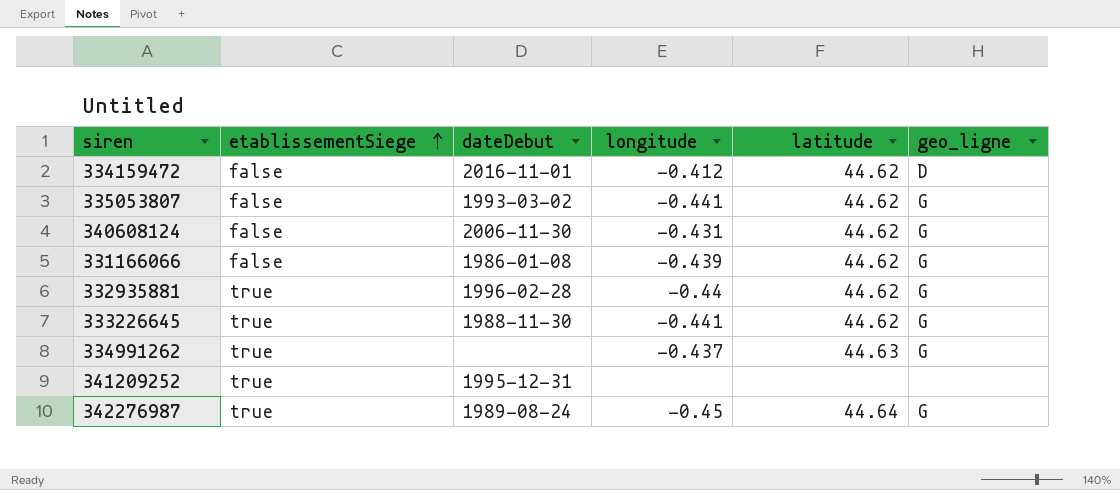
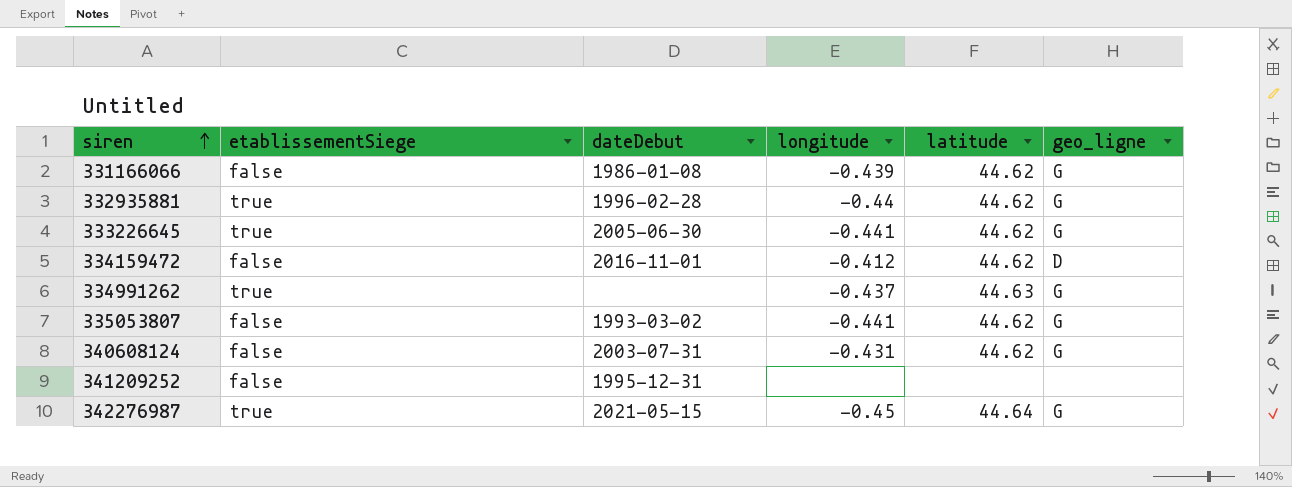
row order: etablissementSiege ascending -> siren ascending
333226645 | dateDebut: 1988-11-30 -> 2005-06-30
340608124 | dateDebut: 2006-11-30 -> 2003-07-31
341209252 | etablissementSiege: true -> false
342276987 | dateDebut: 1989-08-24 -> 2021-05-15

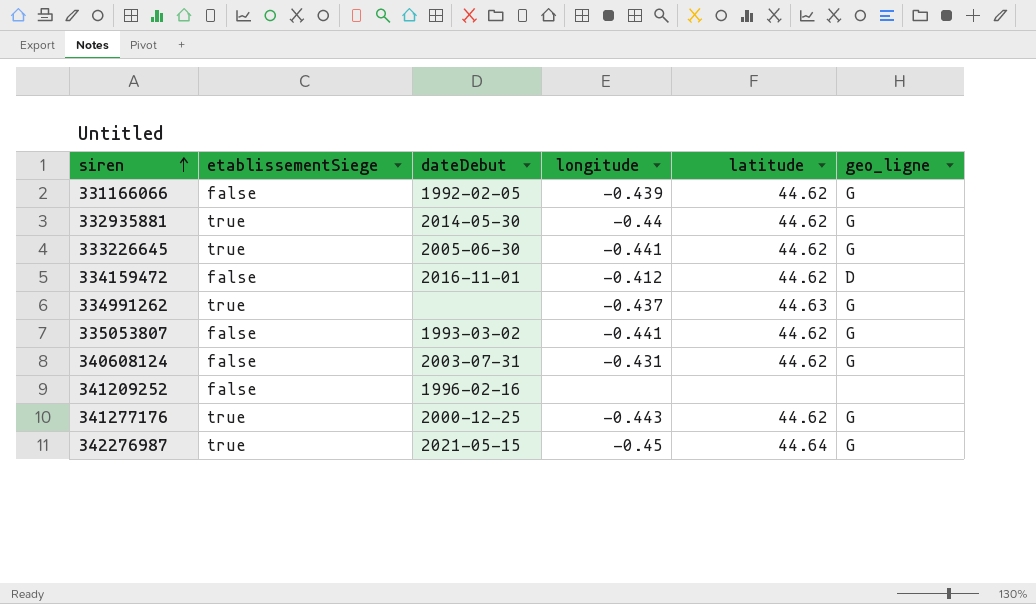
331166066 | dateDebut: 1986-01-08 -> 1992-02-05
332935881 | dateDebut: 1996-02-28 -> 2014-05-30
341209252 | dateDebut: 1995-12-31 -> 1996-02-16
row 341277176: none -> true | 2000-12-25 | -0.443 | 44.62 | G

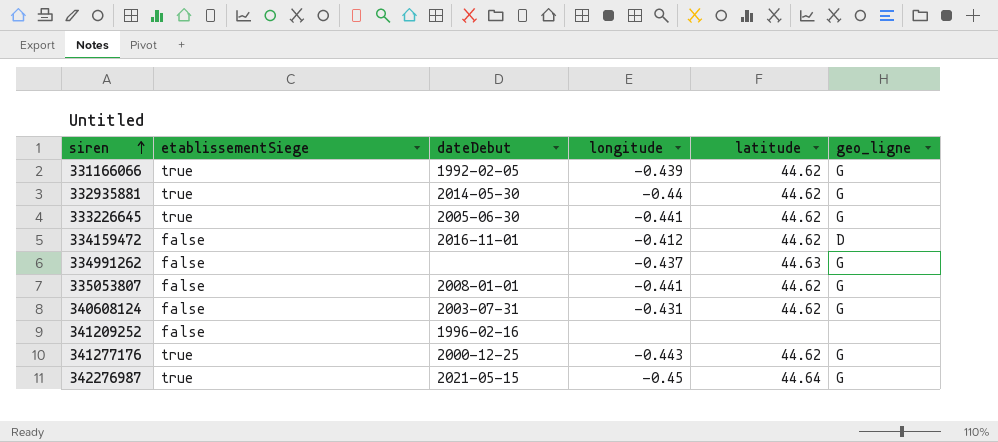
331166066 | etablissementSiege: false -> true
334991262 | etablissementSiege: true -> false
335053807 | dateDebut: 1993-03-02 -> 2008-01-01

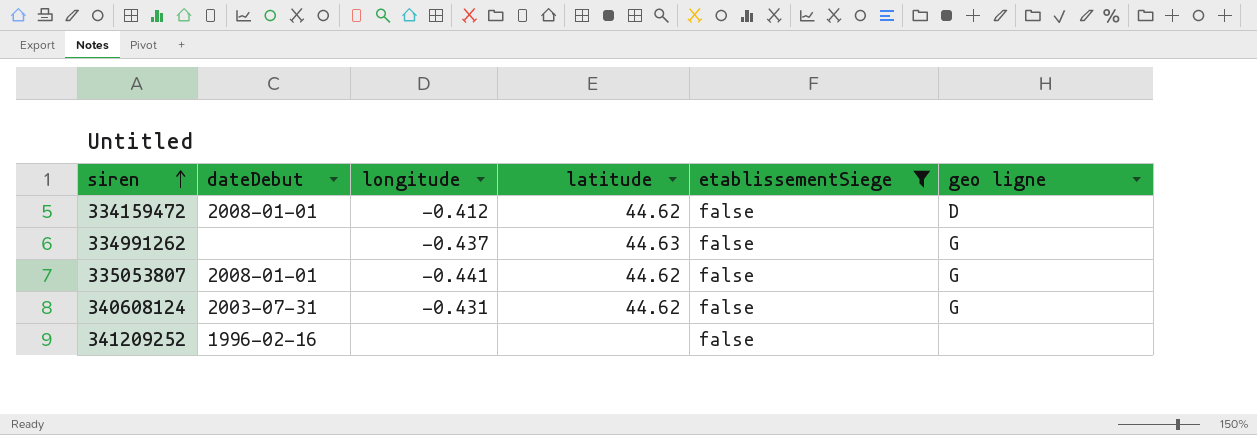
filter: none -> etablissementSiege = false
column etablissementSiege | position: 2 -> 5
column name: geo_ligne -> geo ligne
334159472 | dateDebut: 2016-11-01 -> 2008-01-01

